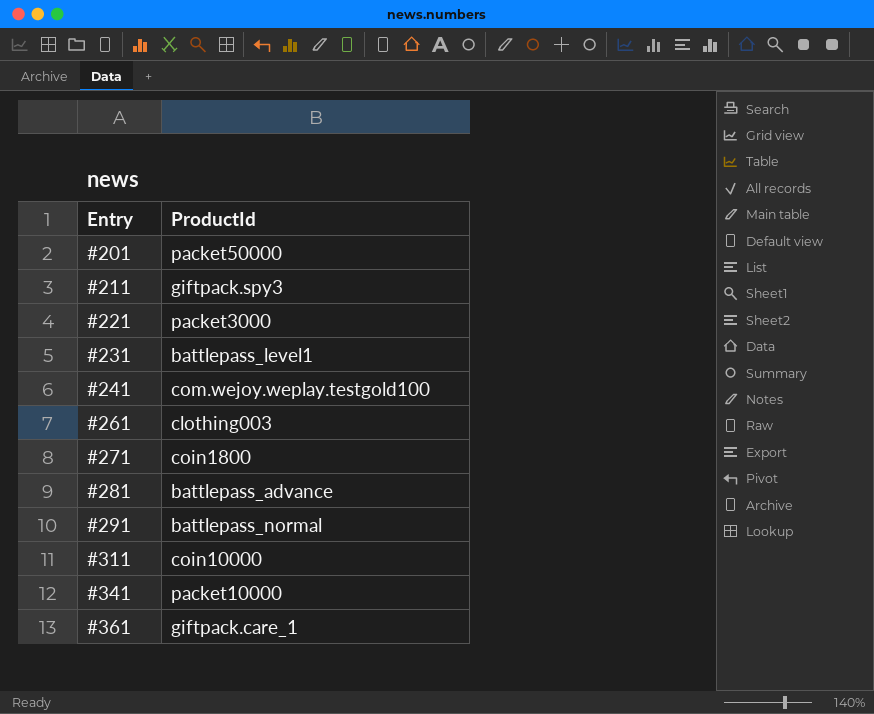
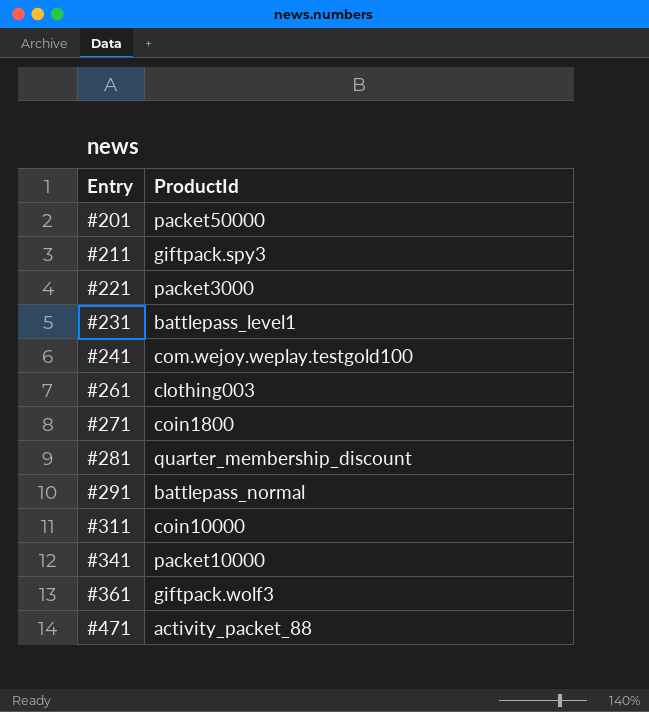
#281 | ProductId: battlepass_advance -> quarter_membership_discount
#361 | ProductId: giftpack.care_1 -> giftpack.wolf3
row #471: none -> activity_packet_88

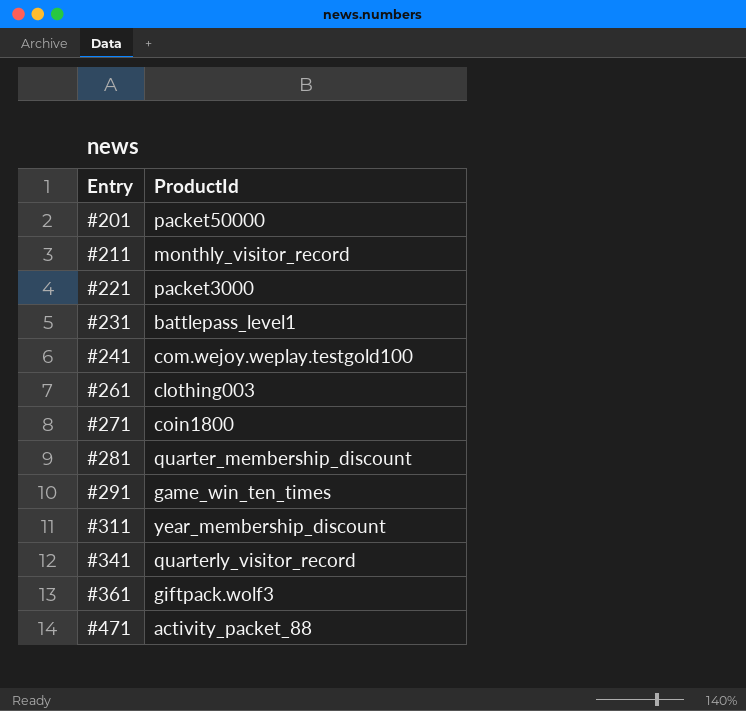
#211 | ProductId: giftpack.spy3 -> monthly_visitor_record
#291 | ProductId: battlepass_normal -> game_win_ten_times
#311 | ProductId: coin10000 -> year_membership_discount
#341 | ProductId: packet10000 -> quarterly_visitor_record

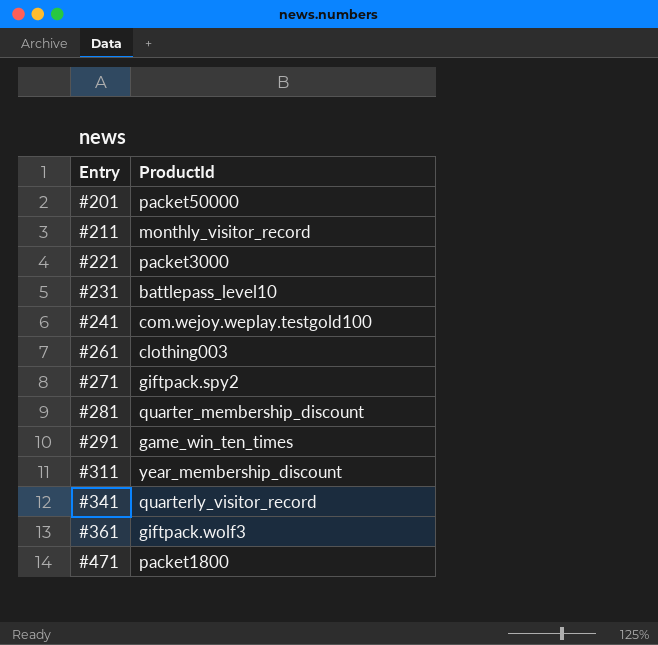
#231 | ProductId: battlepass_level1 -> battlepass_level10
#271 | ProductId: coin1800 -> giftpack.spy2
#471 | ProductId: activity_packet_88 -> packet1800

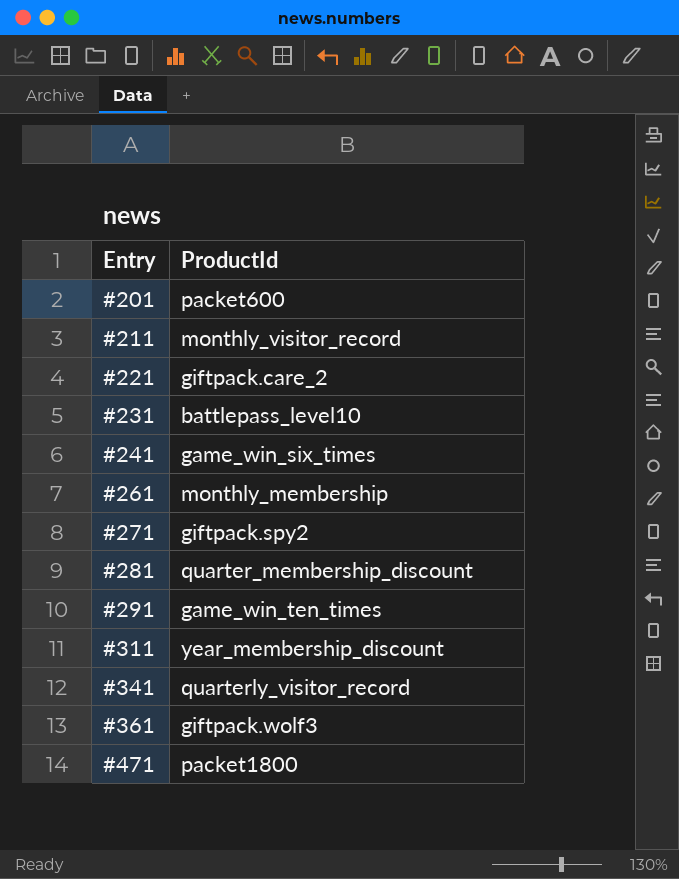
#201 | ProductId: packet50000 -> packet600
#221 | ProductId: packet3000 -> giftpack.care_2
#241 | ProductId: com.wejoy.weplay.testgold100 -> game_win_six_times
#261 | ProductId: clothing003 -> monthly_membership

